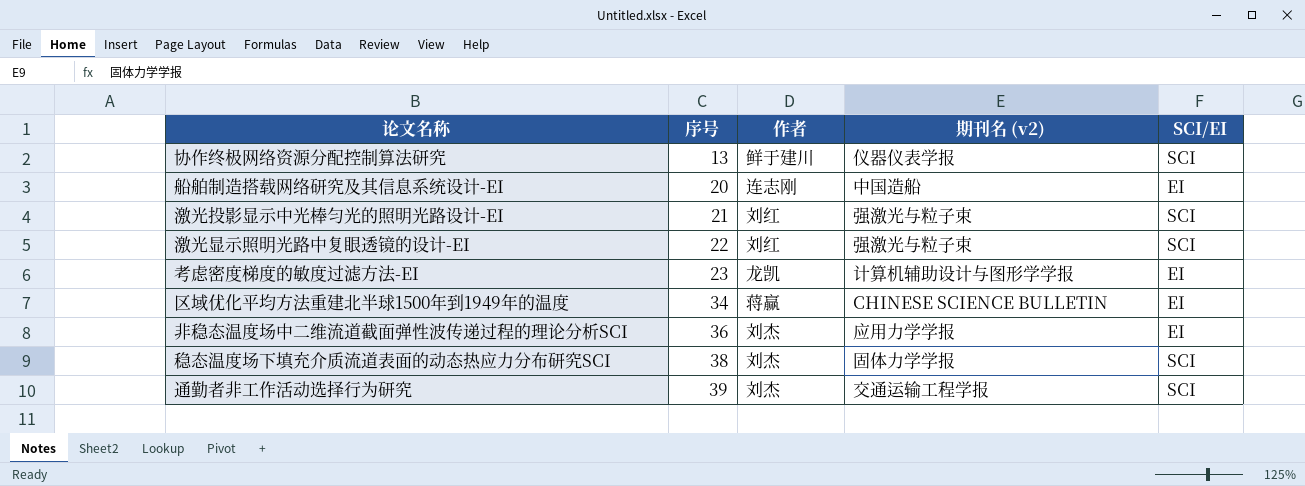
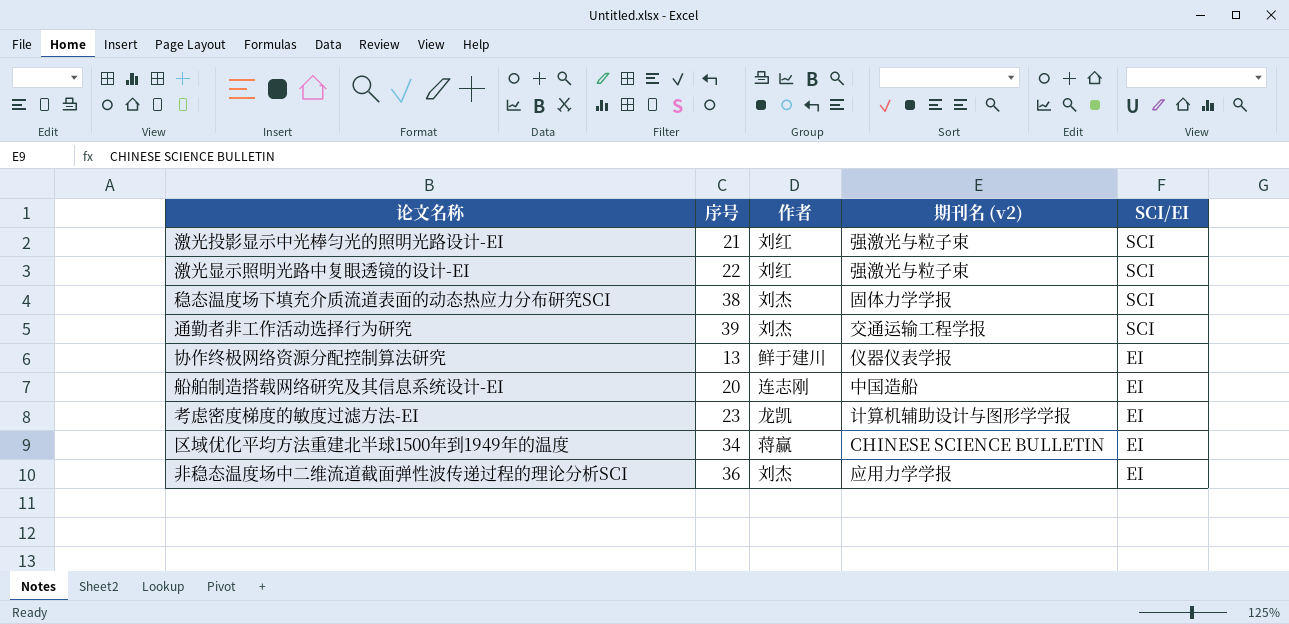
row order: 序号 ascending -> SCI/EI descending
协作终极网络资源分配控制算法研究 | SCI/EI: SCI -> EI

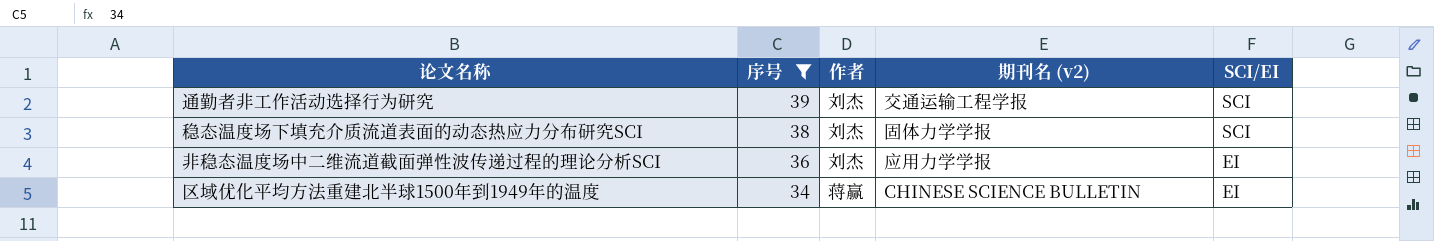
filter: none -> 序号 >= 34
row order: SCI/EI descending -> 序号 descending

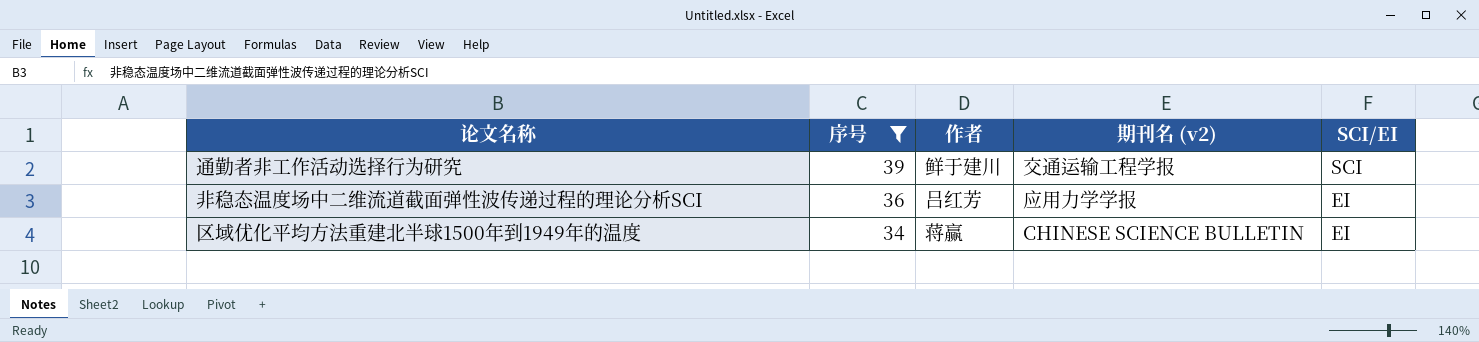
row 稳态温度场下填充介质流道表面的动态热应力分布研究SCI: 38 | 刘杰 | 固体力学学报 | SCI -> none
通勤者非工作活动选择行为研究 | 作者: 刘杰 -> 鲜于建川
非稳态温度场中二维流道截面弹性波传递过程的理论分析SCI | 作者: 刘杰 -> 吕红芳

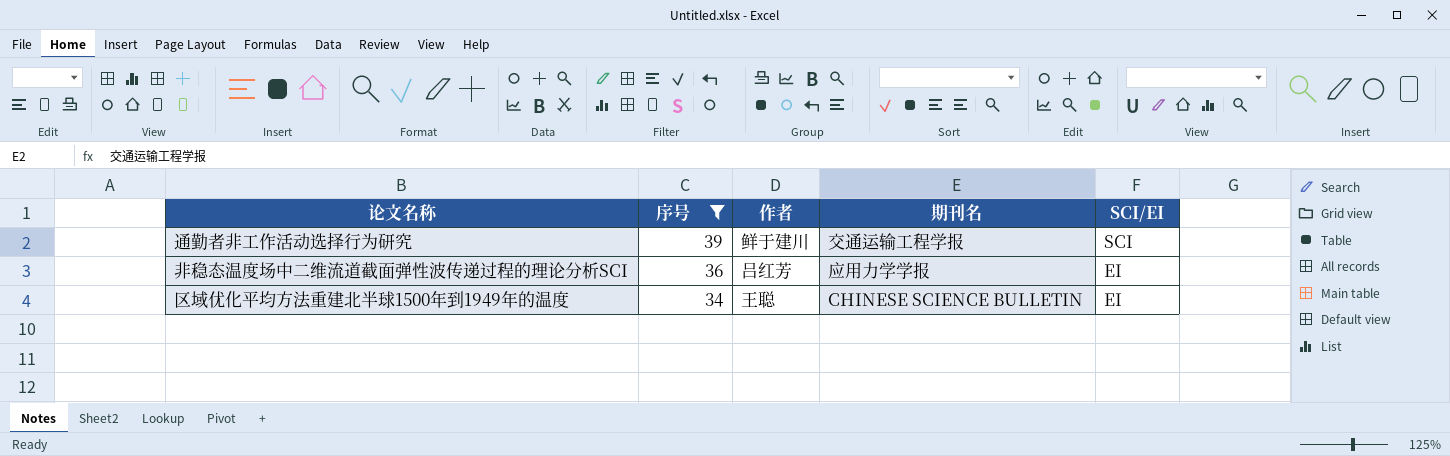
column name: 期刊名 (v2) -> 期刊名
区域优化平均方法重建北半球1500年到1949年的温度 | 作者: 蒋赢 -> 王聪

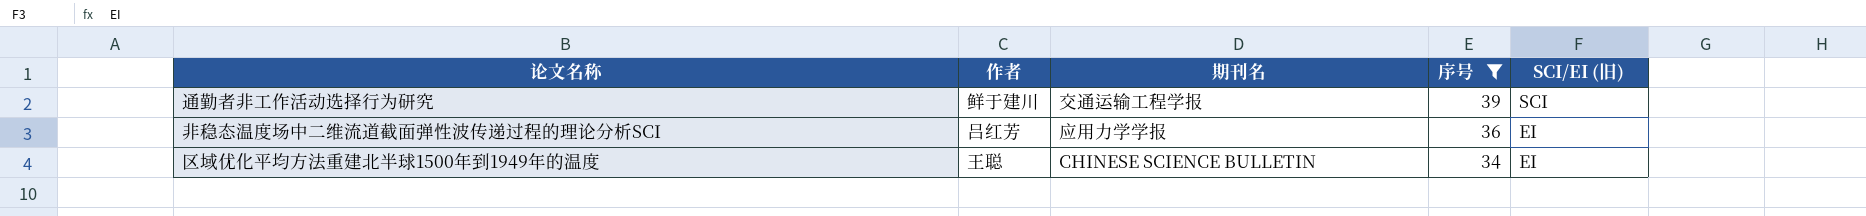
column 序号 | position: 2 -> 4
column name: SCI/EI -> SCI/EI (旧)

